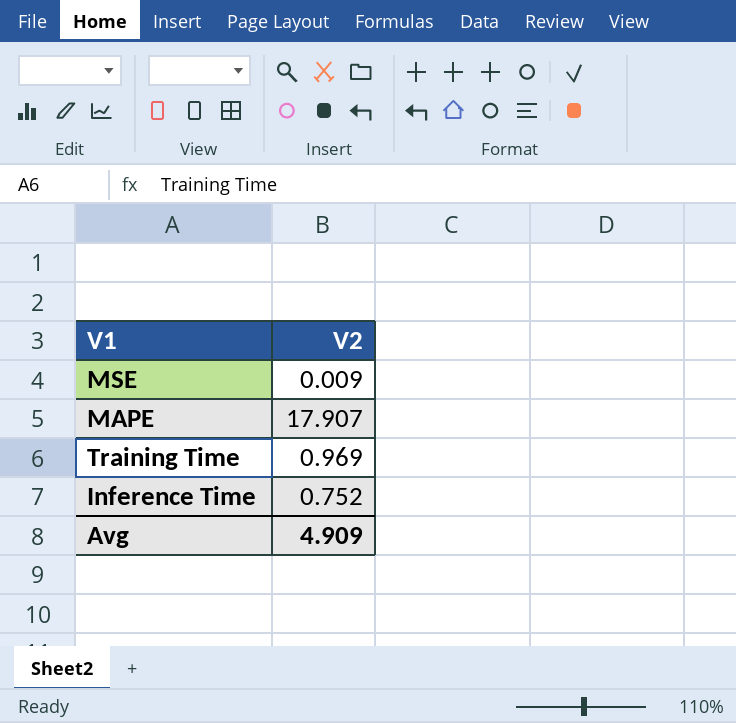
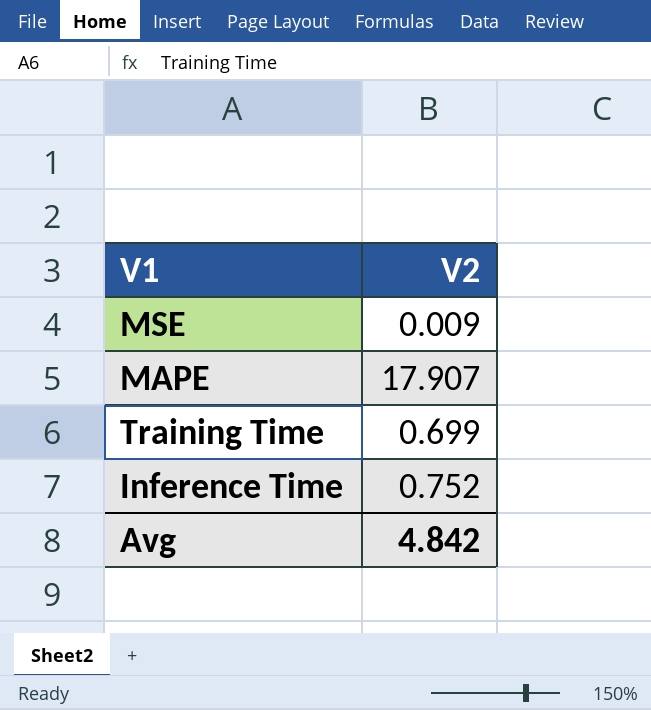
Training Time | V2: 0.969 -> 0.699
Avg | V2: 4.909 -> 4.842

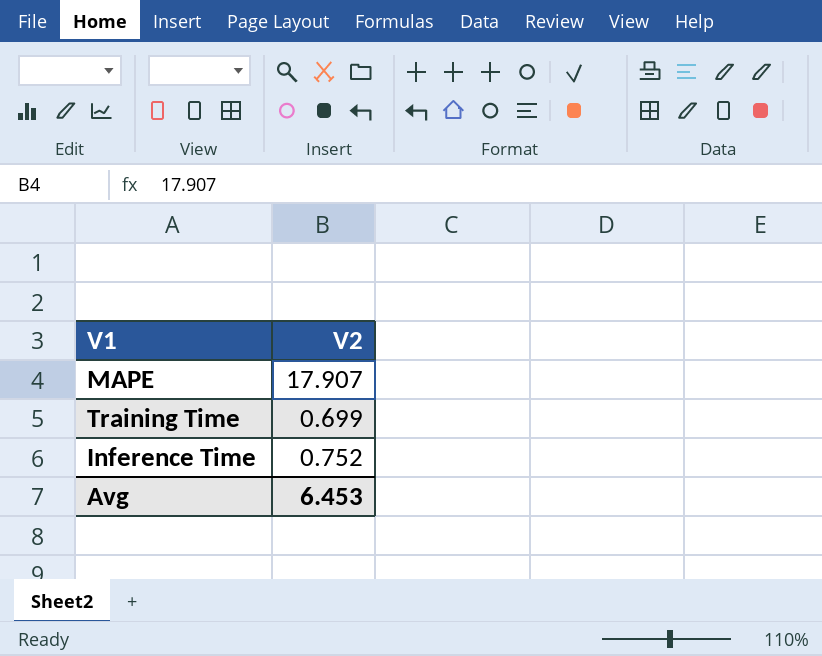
row MSE: 0.009 -> none
Avg | V2: 4.842 -> 6.453

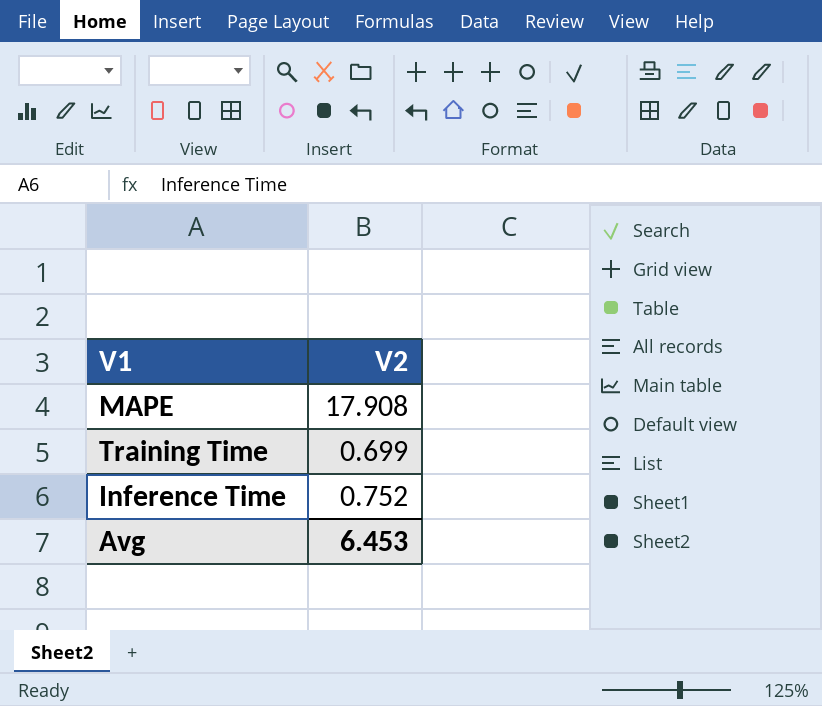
MAPE | V2: 17.907 -> 17.908

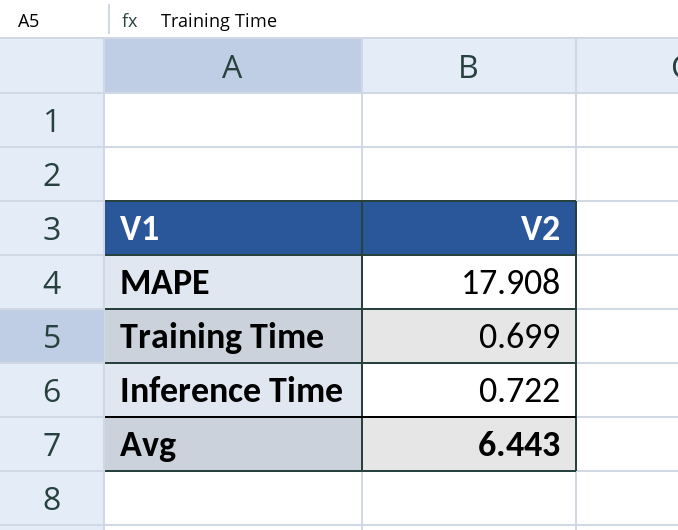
Inference Time | V2: 0.752 -> 0.722
Avg | V2: 6.453 -> 6.443

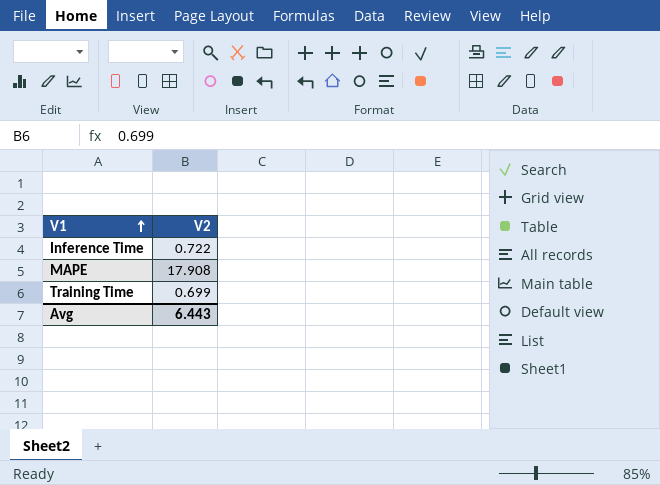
row order: none -> V1 ascending

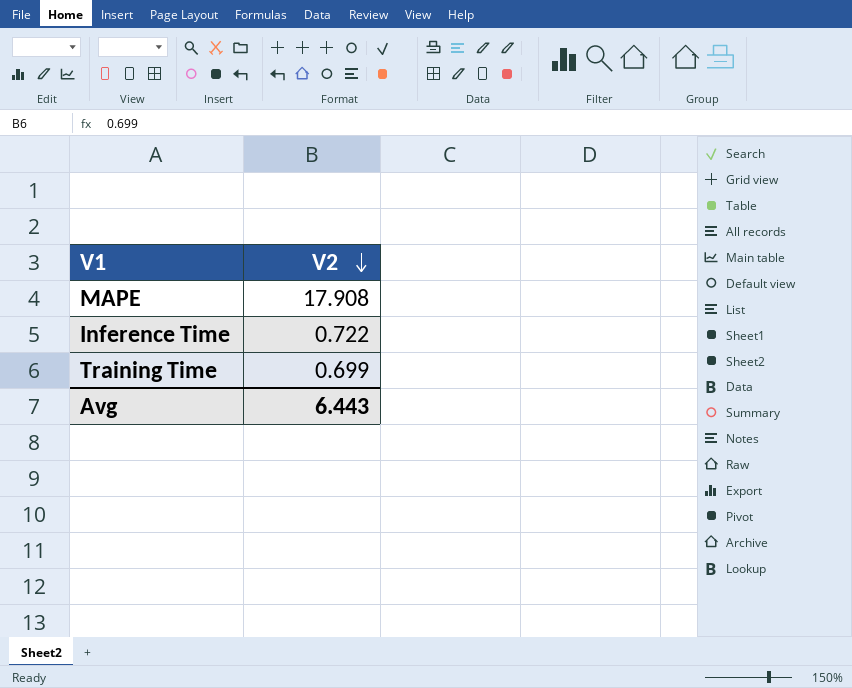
row order: V1 ascending -> V2 descending

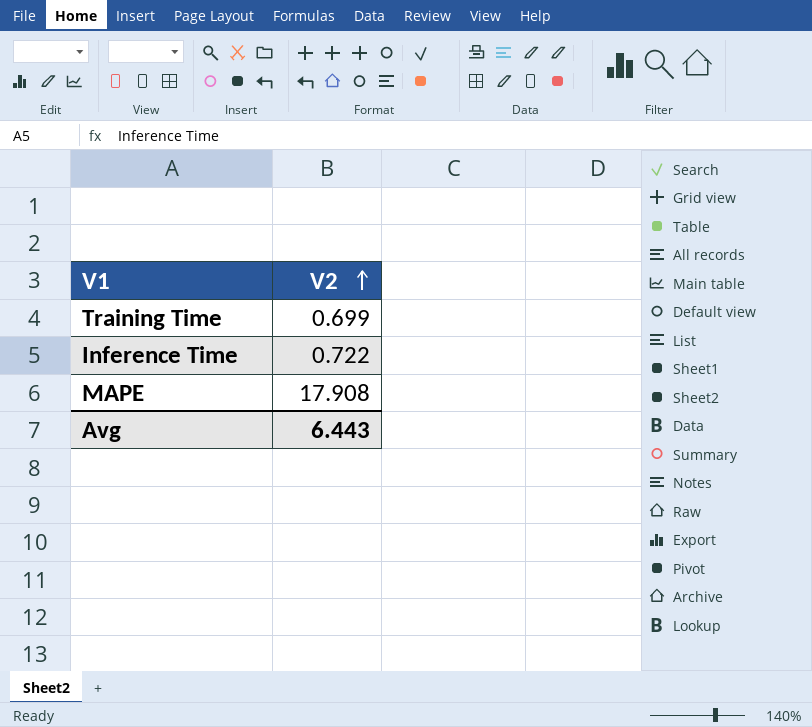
row order: V2 descending -> V2 ascending

